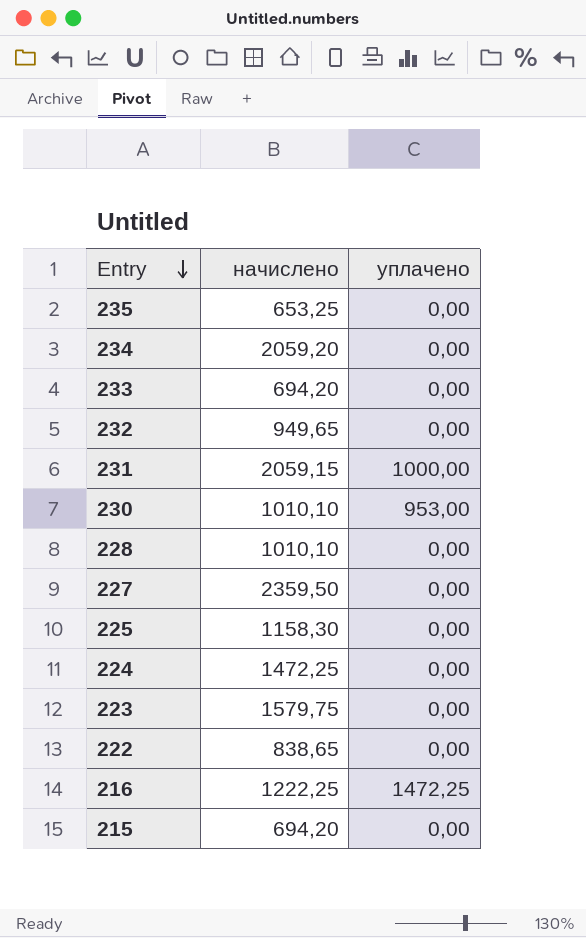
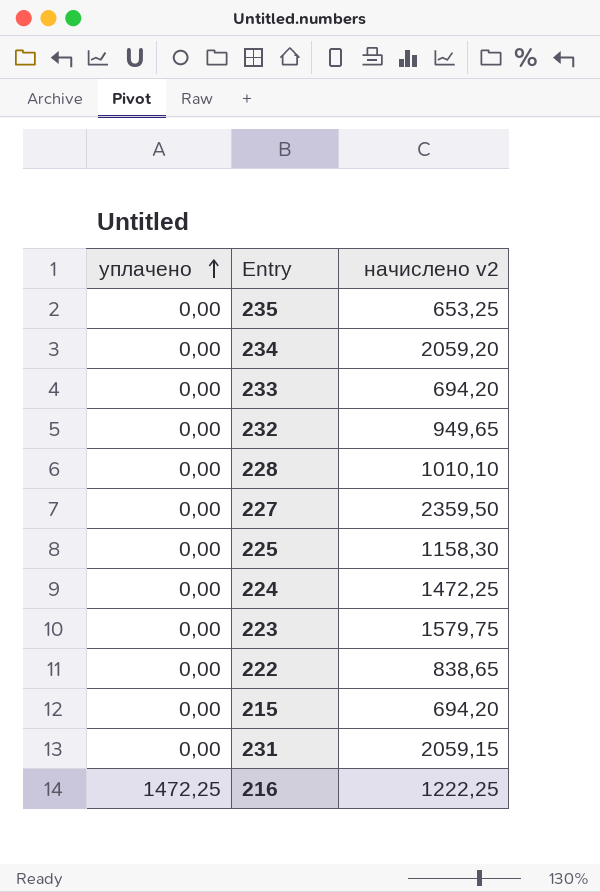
row order: Entry descending -> уплачено ascending
column уплачено | position: 3 -> 1
column name: начислено -> начислено v2
row 230: 1010,10 | 953,00 -> none
231 | уплачено: 1000,00 -> 0,00

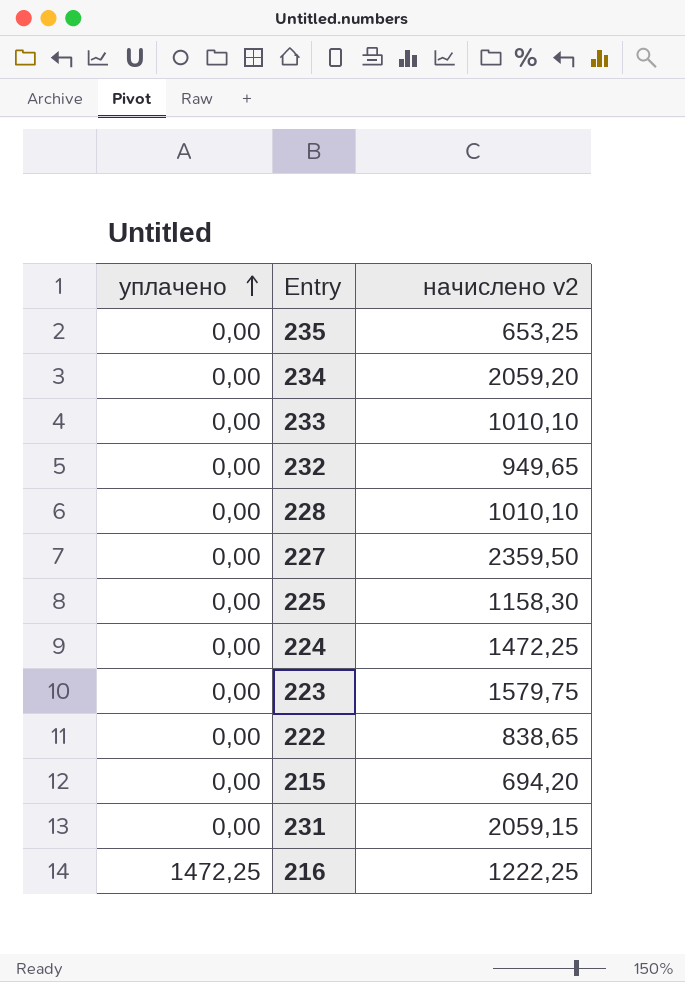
233 | начислено v2: 694,20 -> 1010,10

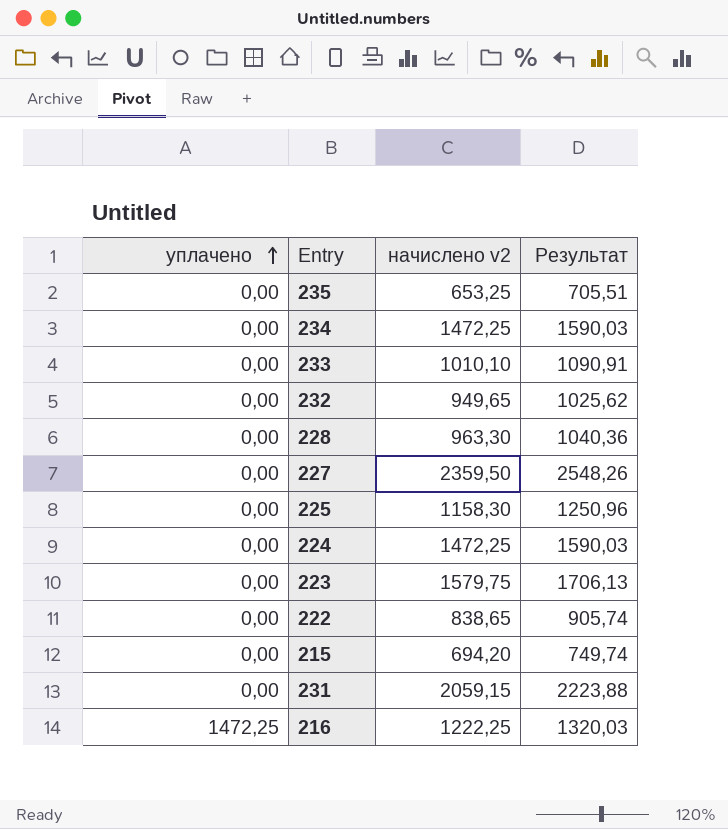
column Результат | formula: none -> [начислено v2] * 1,08
234 | начислено v2: 2059,20 -> 1472,25
228 | начислено v2: 1010,10 -> 963,30

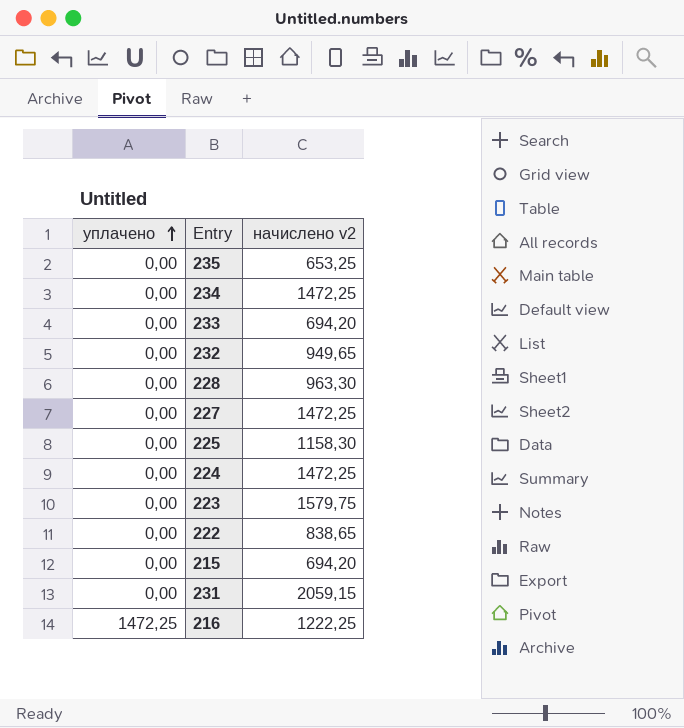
column Результат | formula: [начислено v2] * 1,08 -> none
233 | начислено v2: 1010,10 -> 694,20
227 | начислено v2: 2359,50 -> 1472,25

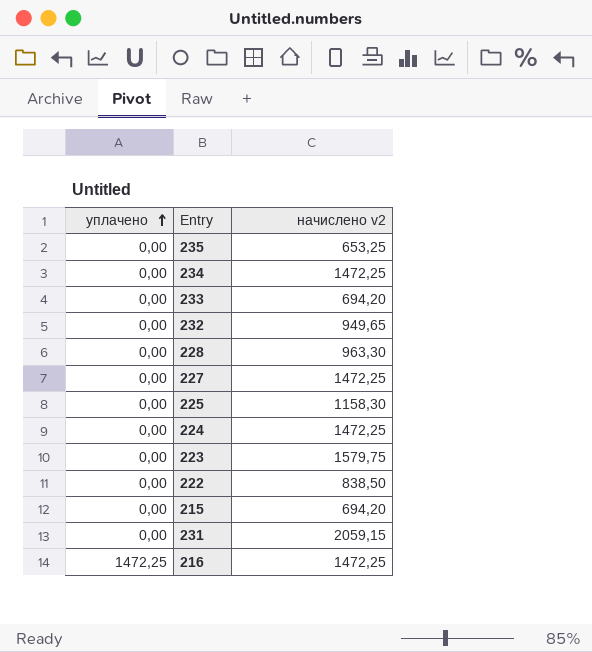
222 | начислено v2: 838,65 -> 838,50
216 | начислено v2: 1222,25 -> 1472,25

